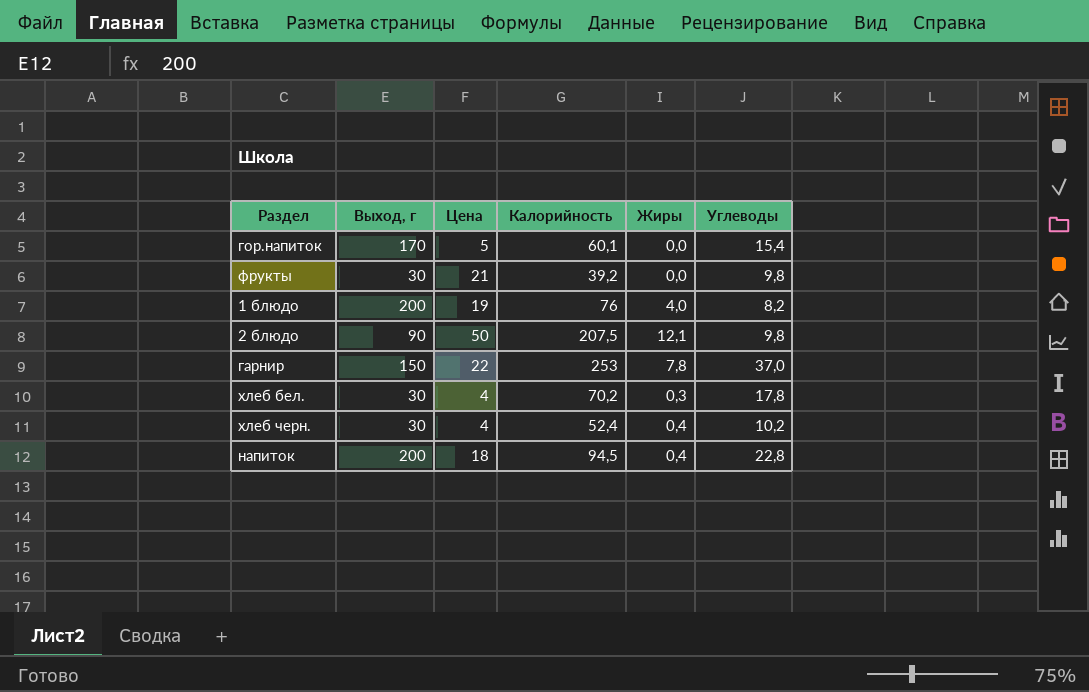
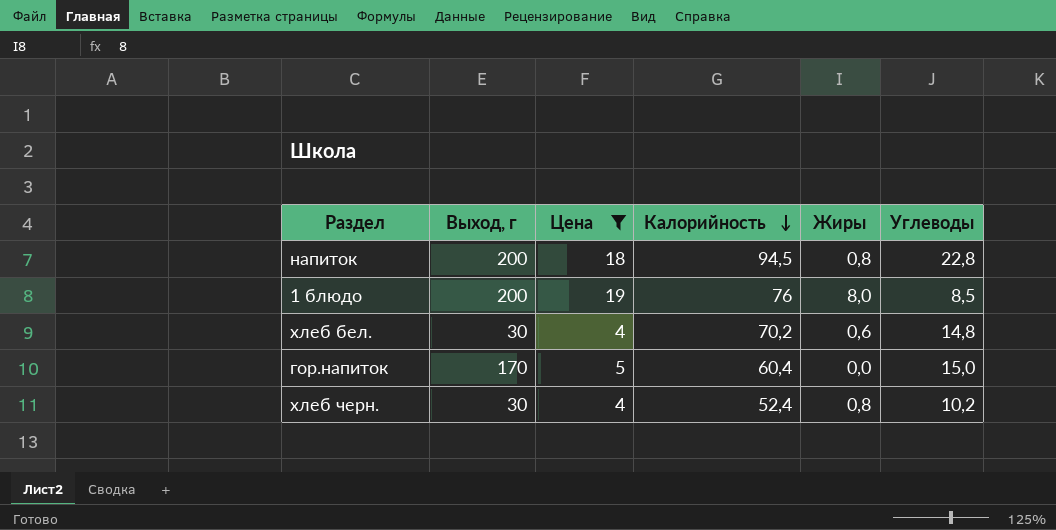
filter: none -> Цена <= 19
row order: none -> Калорийность descending
напиток | Жиры: 0,4 -> 0,8
1 блюдо | Жиры: 4,0 -> 8,0
1 блюдо | Углеводы: 8,2 -> 8,5
хлеб бел. | Жиры: 0,3 -> 0,6
хлеб бел. | Углеводы: 17,8 -> 14,8
гор.напиток | Калорийность: 60,1 -> 60,4
гор.напиток | Углеводы: 15,4 -> 15,0
хлеб черн. | Жиры: 0,4 -> 0,8

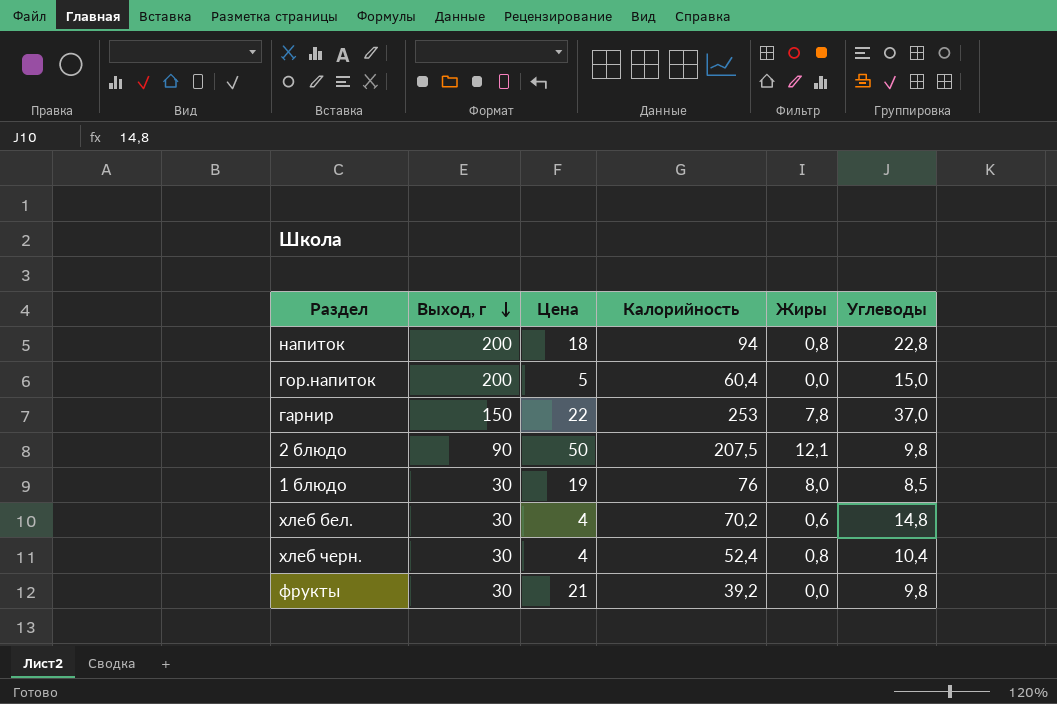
filter: Цена <= 19 -> none
row order: Калорийность descending -> Выход, г descending
напиток | Калорийность: 94,5 -> 94
гор.напиток | Выход, г: 170 -> 200
1 блюдо | Выход, г: 200 -> 30
хлеб черн. | Углеводы: 10,2 -> 10,4

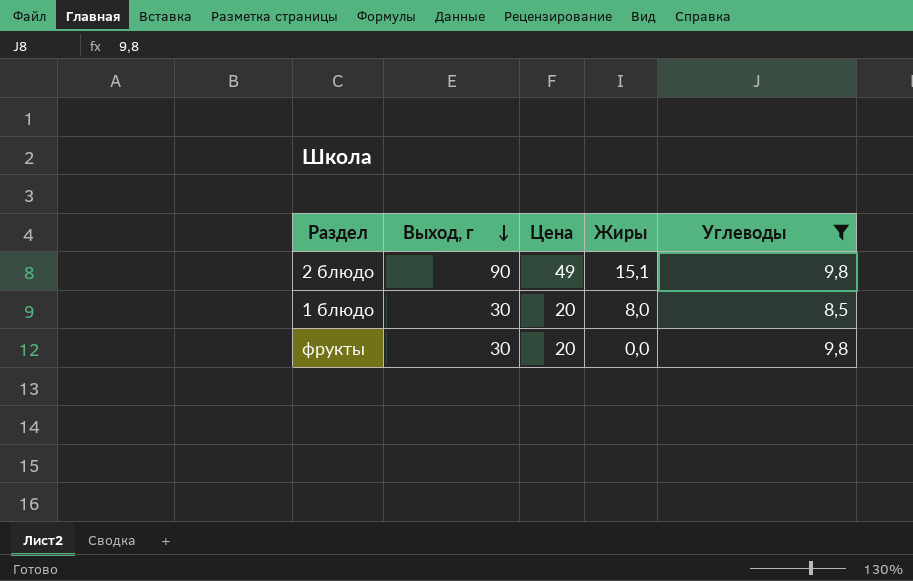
filter: none -> Углеводы <= 9,8
column Калорийность | position: 4 -> none
2 блюдо | Цена: 50 -> 49
2 блюдо | Жиры: 12,1 -> 15,1
1 блюдо | Цена: 19 -> 20
фрукты | Цена: 21 -> 20

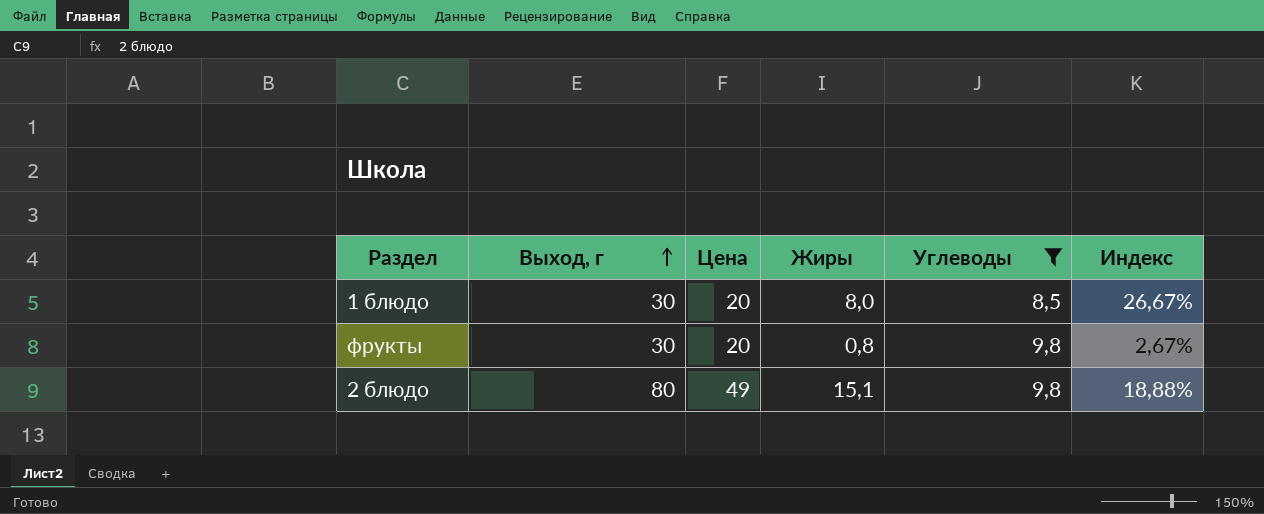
row order: Выход, г descending -> Выход, г ascending
column Индекс | formula: none -> [Жиры] / [Выход, г]
фрукты | Жиры: 0,0 -> 0,8
2 блюдо | Выход, г: 90 -> 80

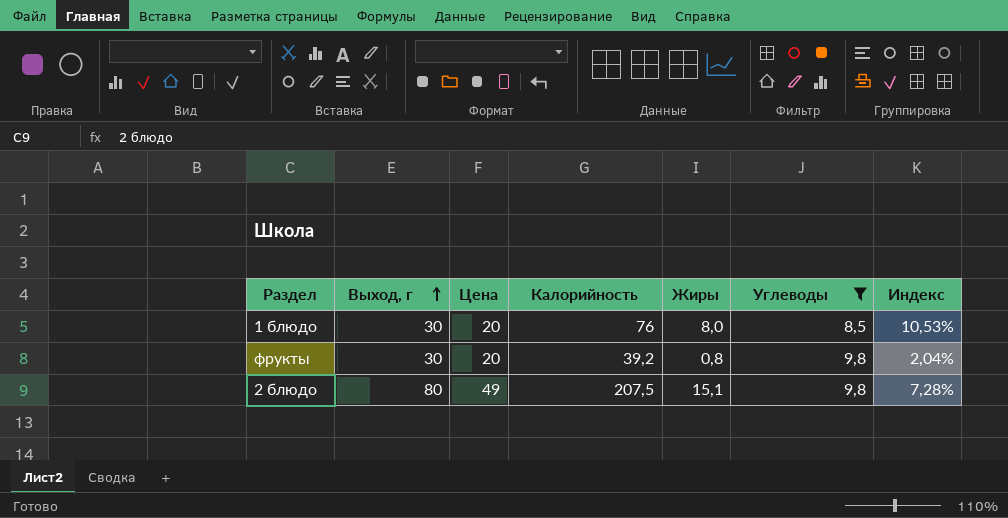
column Калорийность | position: none -> 4
column Индекс | formula: [Жиры] / [Выход, г] -> [Жиры] / [Калорийность]

